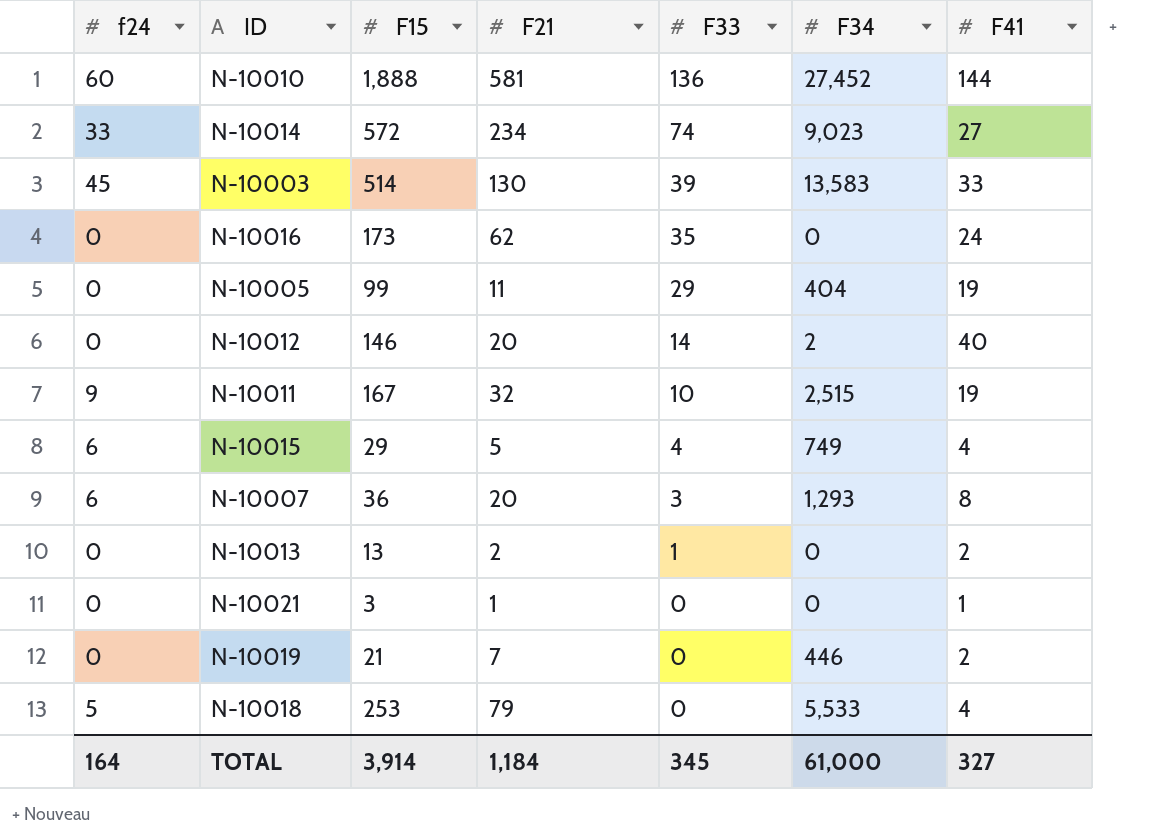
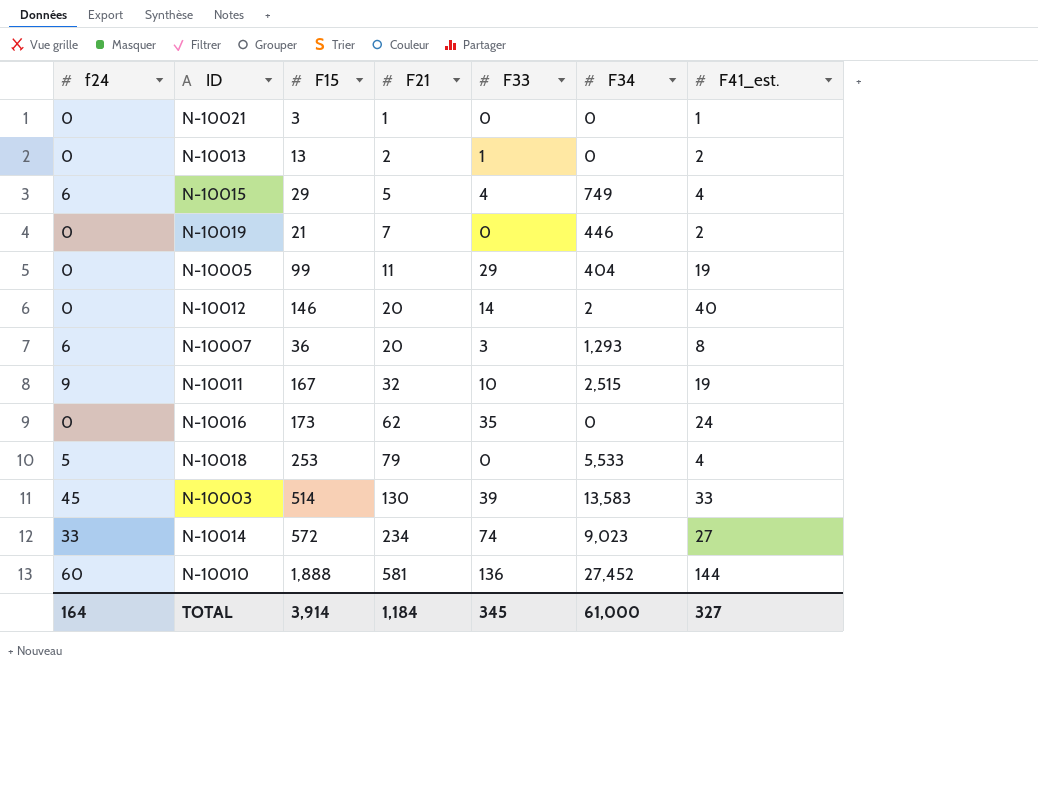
row order: F33 descending -> F21 ascending
column name: F41 -> F41_est.

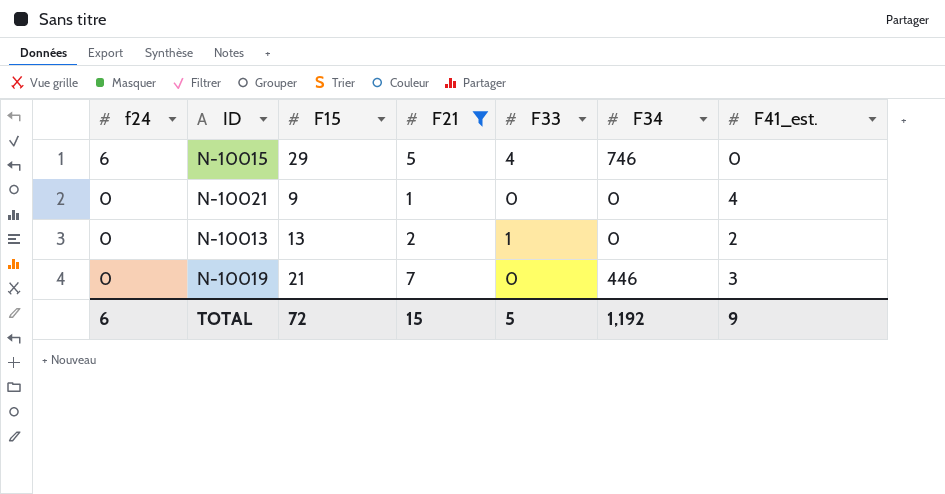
filter: none -> F21 <= 7
row order: F21 ascending -> f24 descending
N-10015 | F34: 749 -> 746
N-10015 | F41_est.: 4 -> 0
N-10021 | F15: 3 -> 9
N-10021 | F41_est.: 1 -> 4
N-10019 | F41_est.: 2 -> 3
TOTAL | f24: 164 -> 6
TOTAL | F15: 3,914 -> 72
TOTAL | F21: 1,184 -> 15
TOTAL | F33: 345 -> 5
TOTAL | F34: 61,000 -> 1,192
TOTAL | F41_est.: 327 -> 9

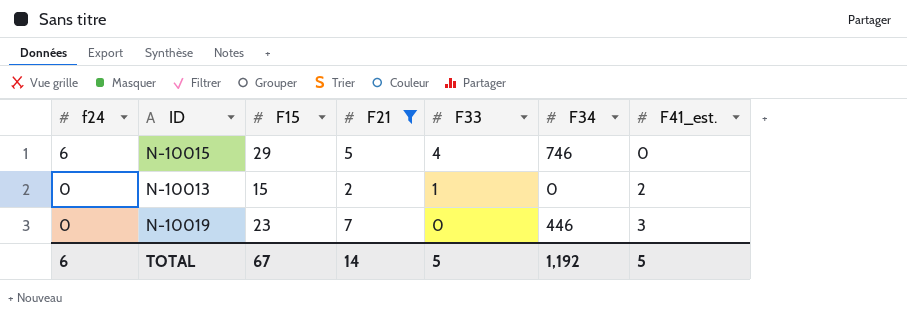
row N-10021: 0 | 9 | 1 | 0 | 0 | 4 -> none
N-10013 | F15: 13 -> 15
N-10019 | F15: 21 -> 23
TOTAL | F15: 72 -> 67
TOTAL | F21: 15 -> 14
TOTAL | F41_est.: 9 -> 5

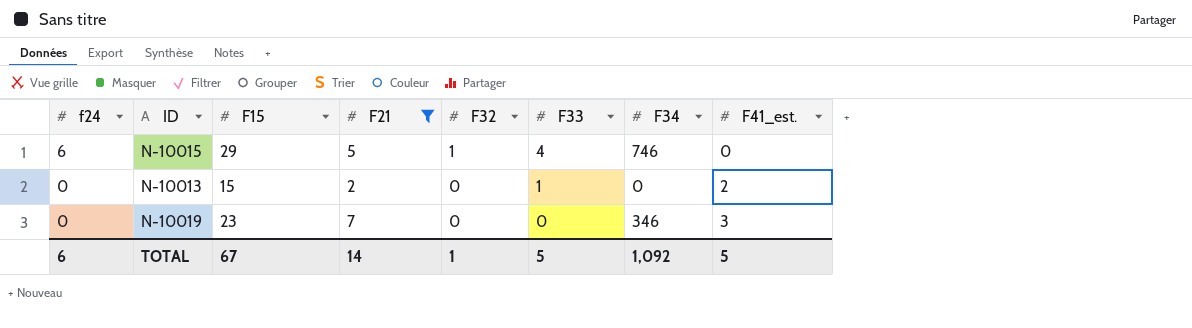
column F32 | position: none -> 5
N-10019 | F34: 446 -> 346
TOTAL | F34: 1,192 -> 1,092

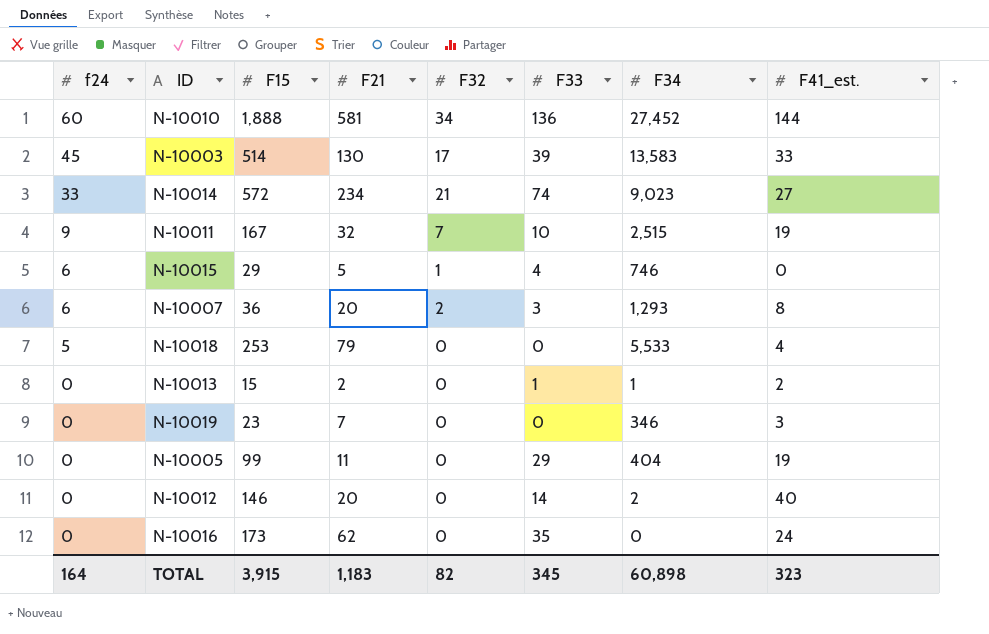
filter: F21 <= 7 -> none
N-10013 | F34: 0 -> 1
TOTAL | f24: 6 -> 164
TOTAL | F15: 67 -> 3,915
TOTAL | F21: 14 -> 1,183
TOTAL | F32: 1 -> 82
TOTAL | F33: 5 -> 345
TOTAL | F34: 1,092 -> 60,898
TOTAL | F41_est.: 5 -> 323

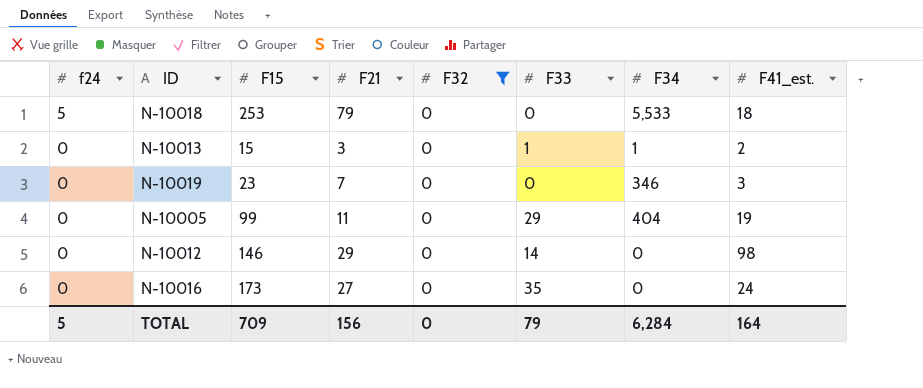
filter: none -> F32 = 0
N-10018 | F41_est.: 4 -> 18
N-10013 | F21: 2 -> 3
N-10012 | F21: 20 -> 29
N-10012 | F34: 2 -> 0
N-10012 | F41_est.: 40 -> 98
N-10016 | F21: 62 -> 27
TOTAL | f24: 164 -> 5
TOTAL | F15: 3,915 -> 709
TOTAL | F21: 1,183 -> 156
TOTAL | F32: 82 -> 0
TOTAL | F33: 345 -> 79
TOTAL | F34: 60,898 -> 6,284
TOTAL | F41_est.: 323 -> 164

